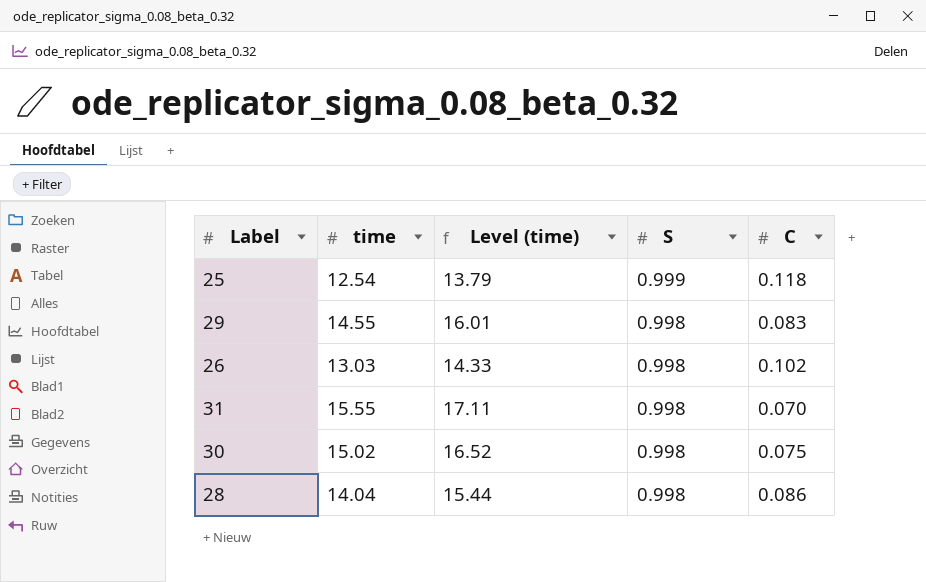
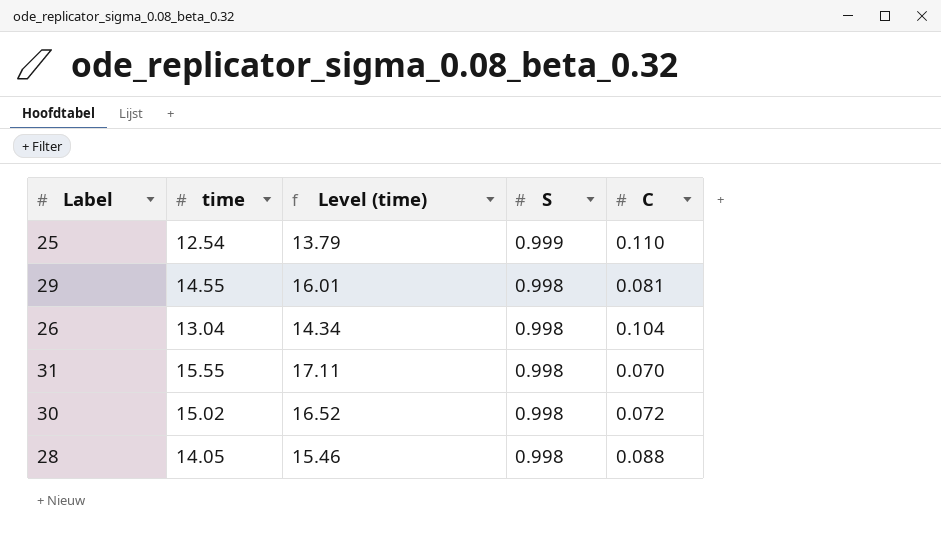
25 | C: 0.118 -> 0.110
29 | C: 0.083 -> 0.081
26 | time: 13.03 -> 13.04
26 | Level (time): 14.33 -> 14.34
26 | C: 0.102 -> 0.104
30 | C: 0.075 -> 0.072
28 | time: 14.04 -> 14.05
28 | Level (time): 15.44 -> 15.46
28 | C: 0.086 -> 0.088

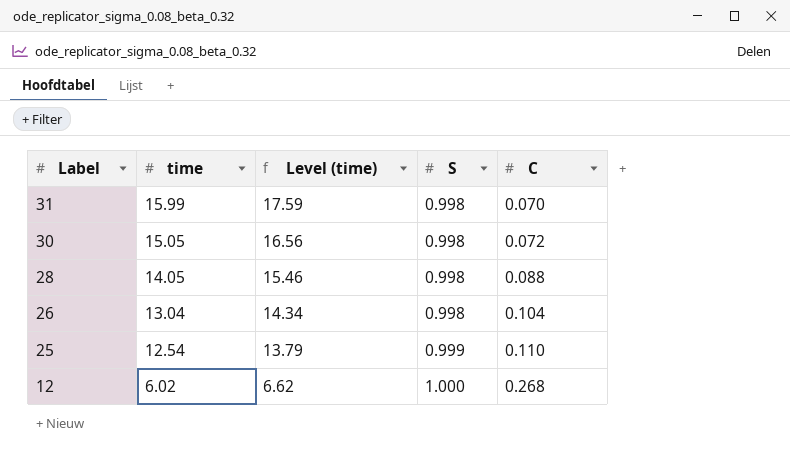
row order: S descending -> Label descending
row 29: 14.55 | 16.01 | 0.998 | 0.081 -> none
31 | time: 15.55 -> 15.99
31 | Level (time): 17.11 -> 17.59
30 | time: 15.02 -> 15.05
30 | Level (time): 16.52 -> 16.56
row 12: none -> 6.02 | 6.62 | 1.000 | 0.268

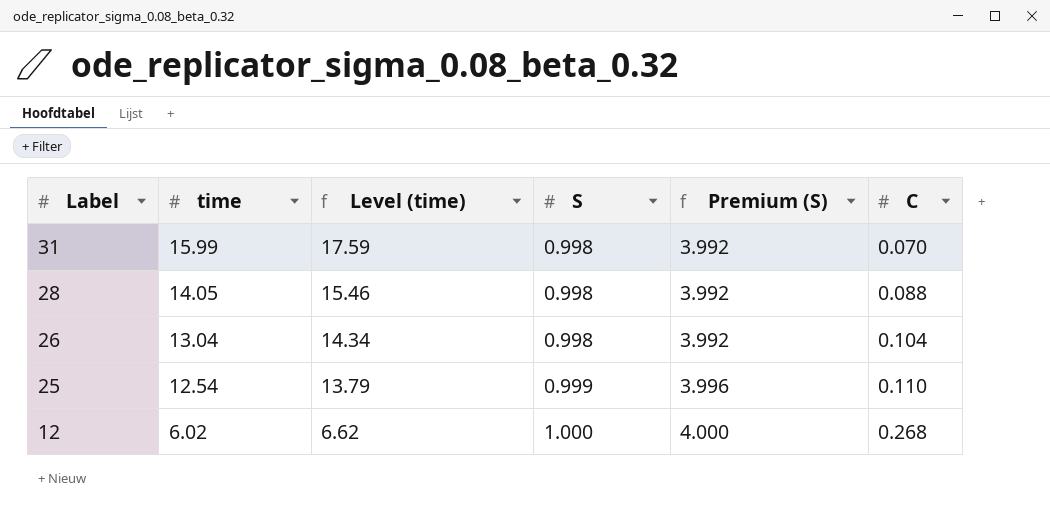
column Premium (S) | formula: none -> [S] * 4
row 30: 15.05 | 16.56 | 0.998 | 0.072 -> none

